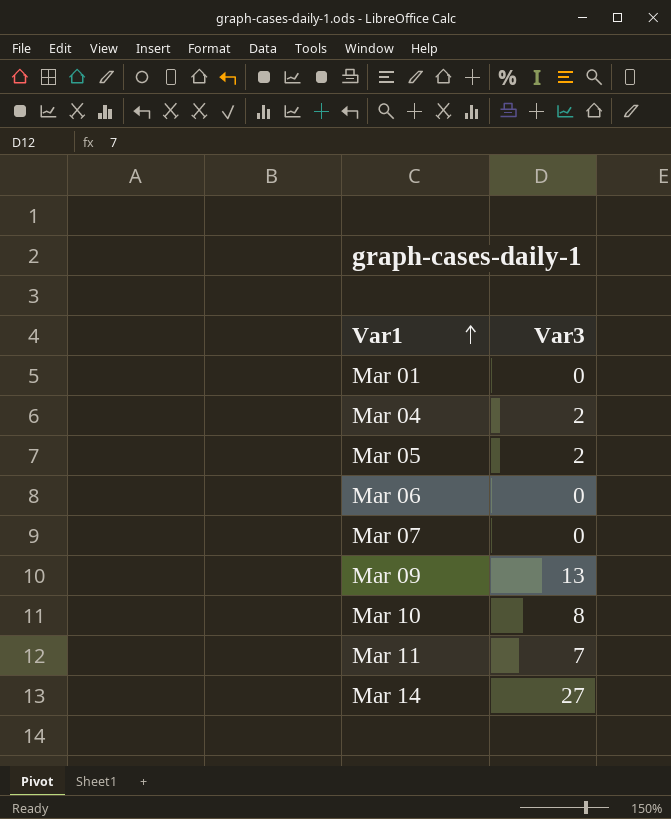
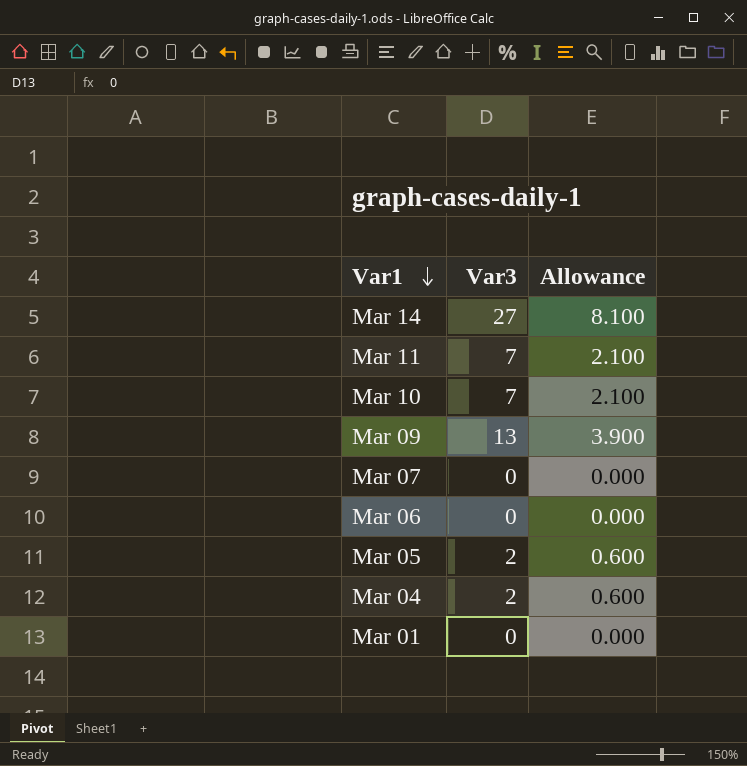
row order: Var1 ascending -> Var1 descending
column Allowance | formula: none -> [Var3] * 0.3
Mar 10 | Var3: 8 -> 7

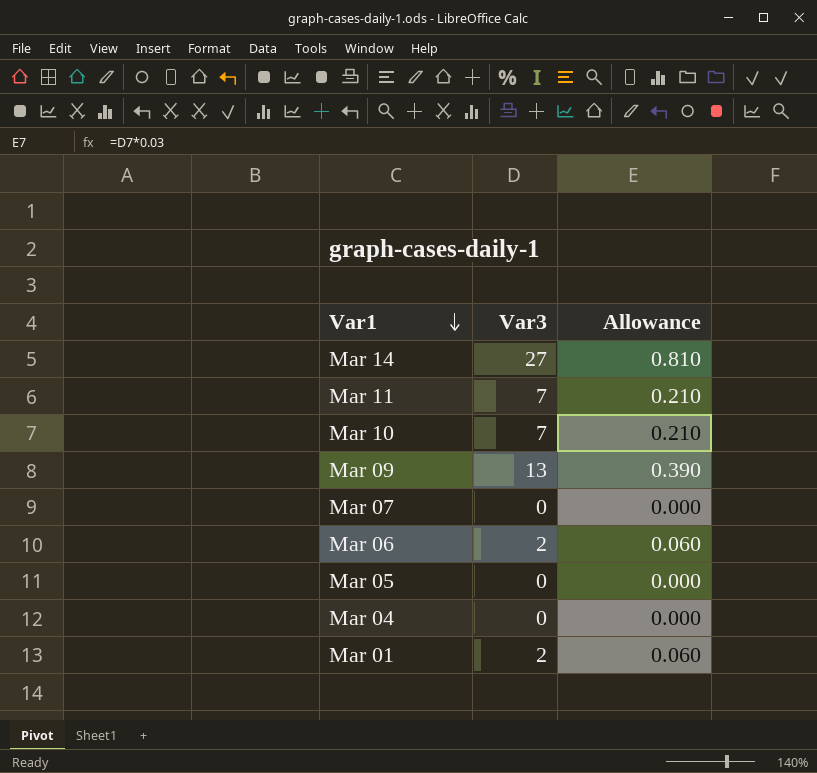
column Allowance | formula: [Var3] * 0.3 -> [Var3] * 0.03
Mar 06 | Var3: 0 -> 2
Mar 05 | Var3: 2 -> 0
Mar 04 | Var3: 2 -> 0
Mar 01 | Var3: 0 -> 2

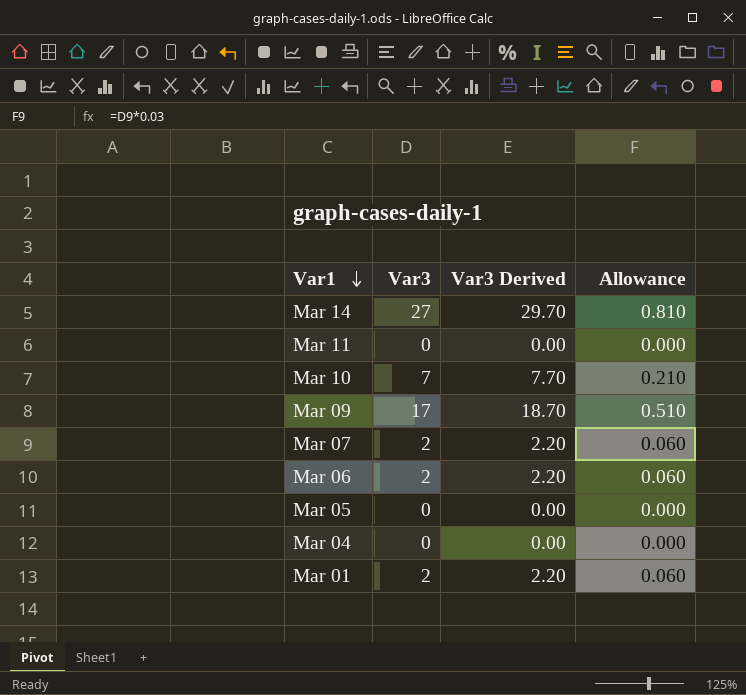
column Var3 Derived | formula: none -> [Var3] * 1.1
Mar 11 | Var3: 7 -> 0
Mar 11 | Allowance: 0.210 -> 0.000
Mar 09 | Var3: 13 -> 17
Mar 09 | Allowance: 0.390 -> 0.510
Mar 07 | Var3: 0 -> 2
Mar 07 | Allowance: 0.000 -> 0.060

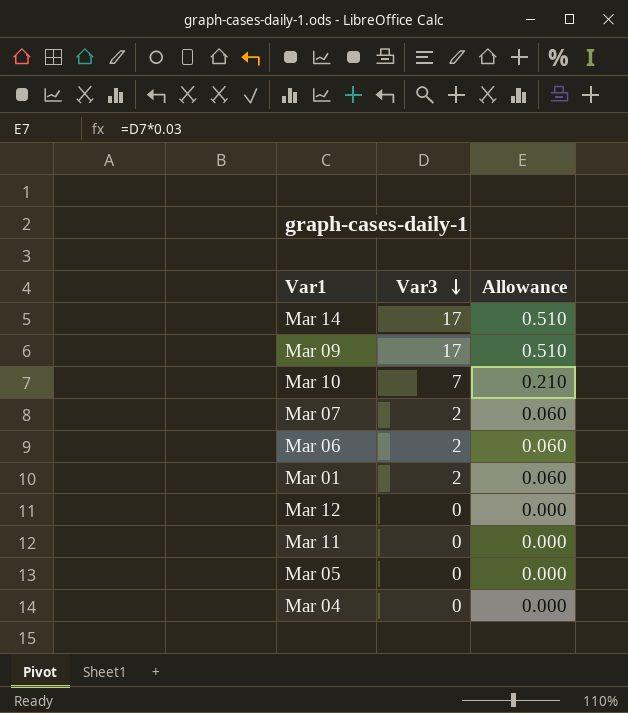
row order: Var1 descending -> Var3 descending
column Var3 Derived | formula: [Var3] * 1.1 -> none
Mar 14 | Var3: 27 -> 17
Mar 14 | Allowance: 0.810 -> 0.510
row Mar 12: none -> 0 | 0.000

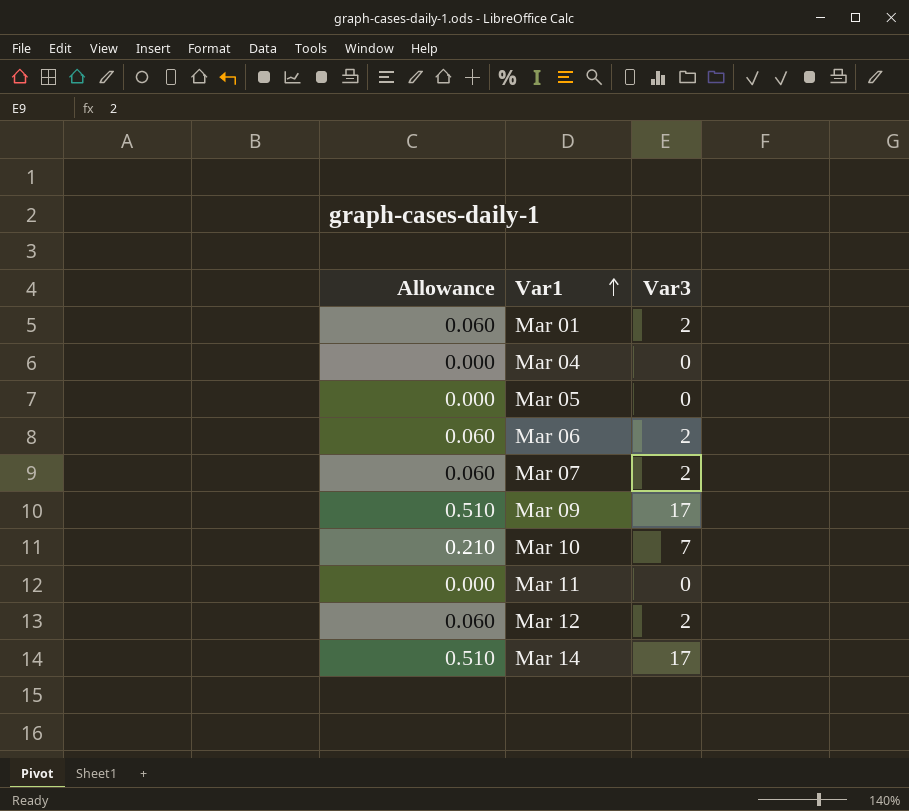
row order: Var3 descending -> Var1 ascending
column Allowance | position: 3 -> 1
Mar 12 | Allowance: 0.000 -> 0.060
Mar 12 | Var3: 0 -> 2

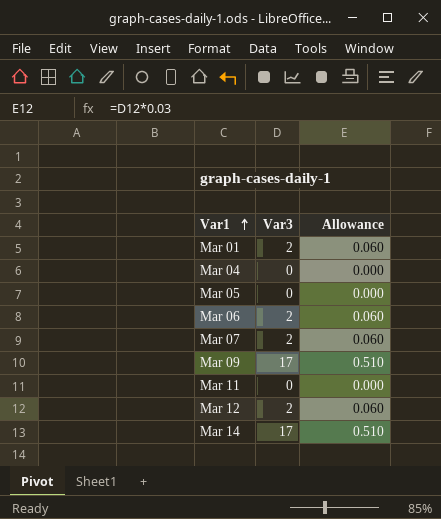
column Allowance | position: 1 -> 3
row Mar 10: 0.210 | 7 -> none

